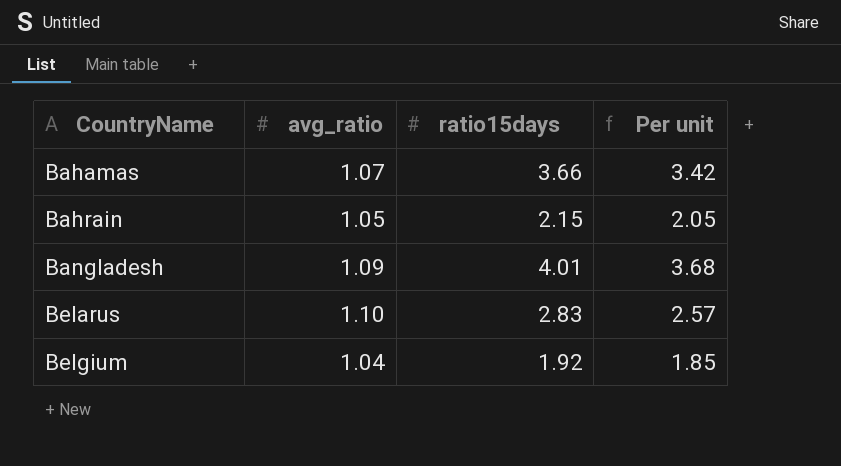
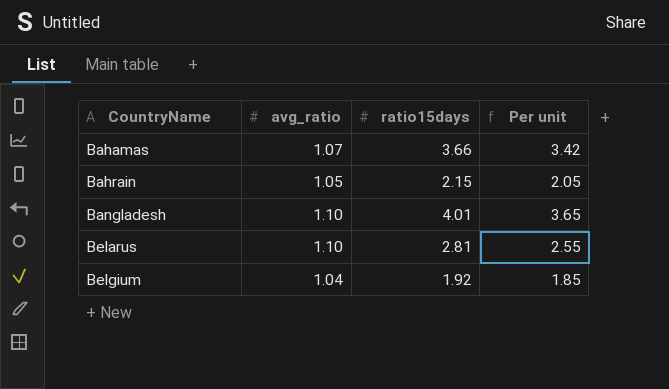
Bangladesh | avg_ratio: 1.09 -> 1.10
Bangladesh | Per unit: 3.68 -> 3.65
Belarus | ratio15days: 2.83 -> 2.81
Belarus | Per unit: 2.57 -> 2.55

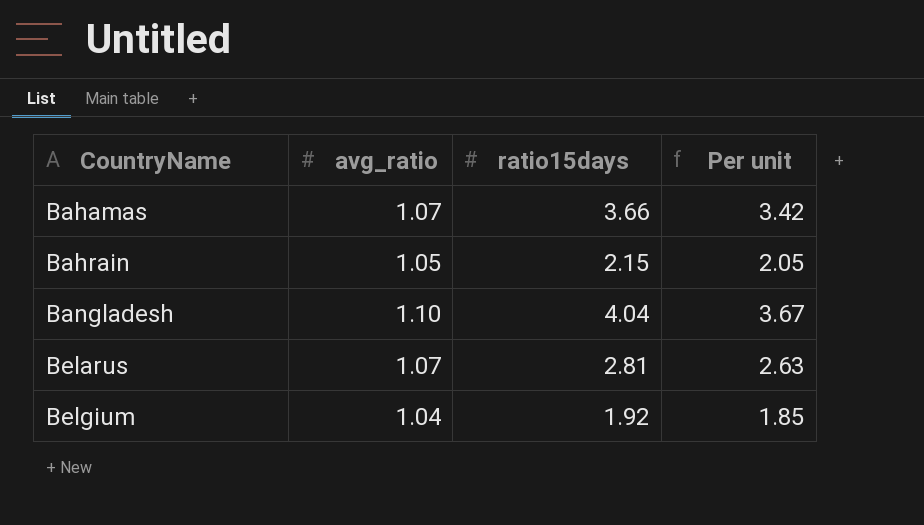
Bangladesh | ratio15days: 4.01 -> 4.04
Bangladesh | Per unit: 3.65 -> 3.67
Belarus | avg_ratio: 1.10 -> 1.07
Belarus | Per unit: 2.55 -> 2.63

